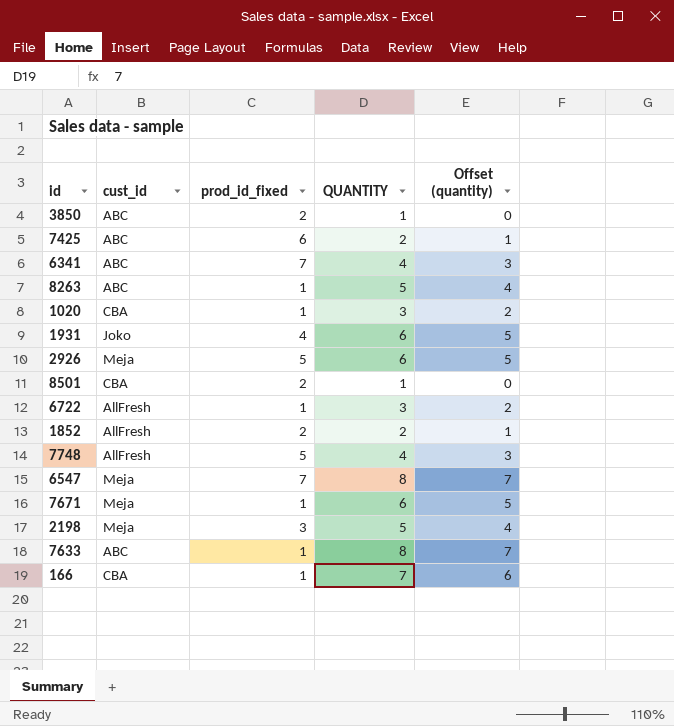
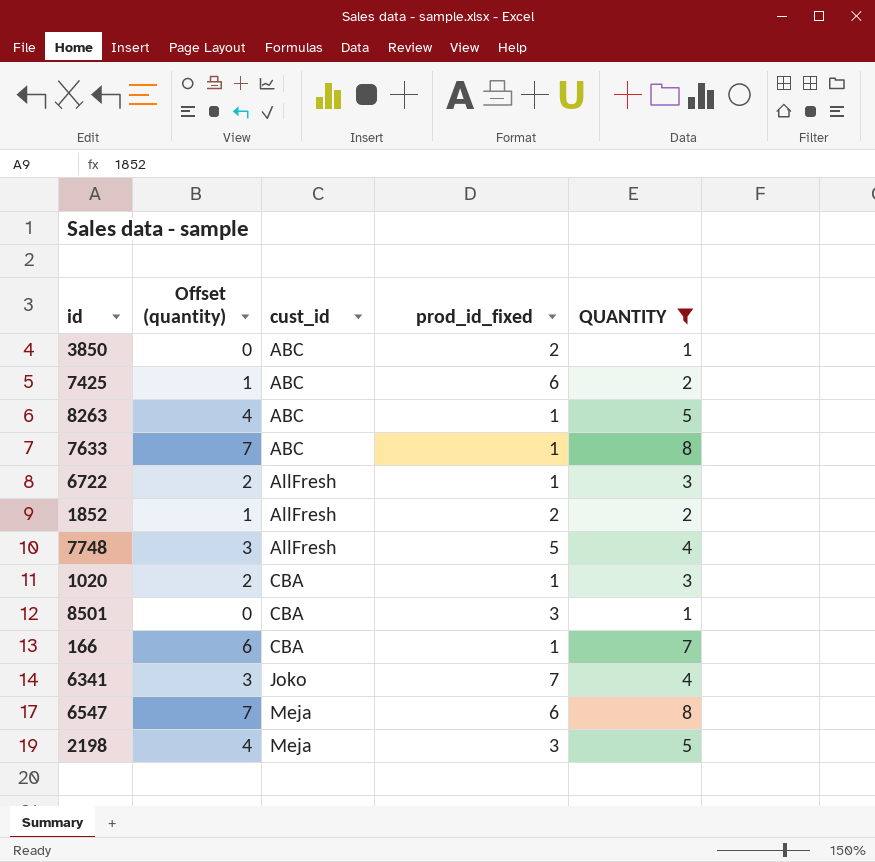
filter: none -> QUANTITY != 6
row order: none -> cust_id ascending
column Offset (quantity) | position: 5 -> 2
8501 | prod_id_fixed: 2 -> 3
6341 | cust_id: ABC -> Joko
6547 | prod_id_fixed: 7 -> 6

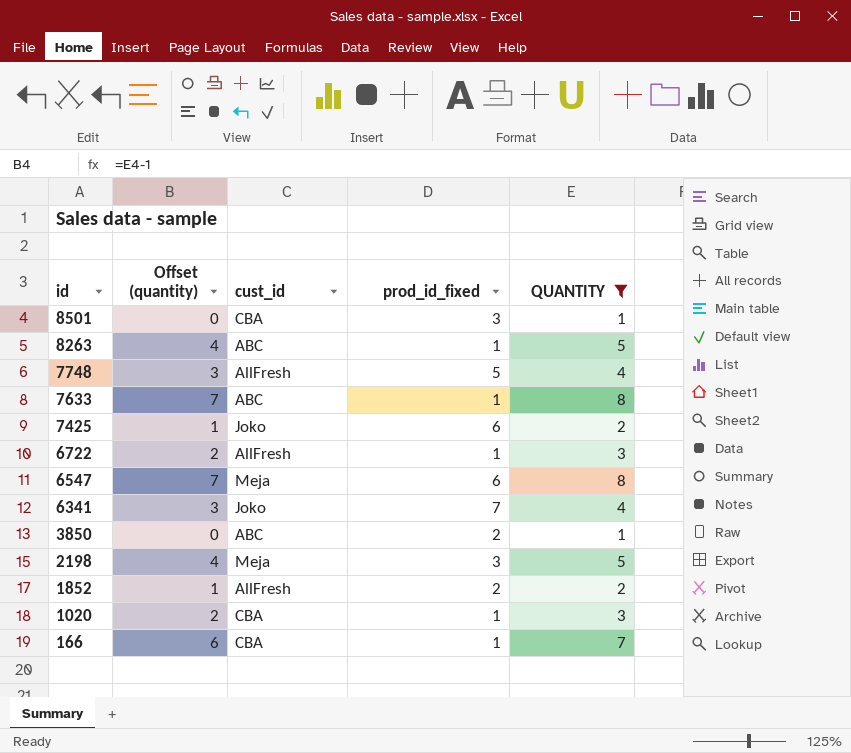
row order: cust_id ascending -> id descending
7425 | cust_id: ABC -> Joko

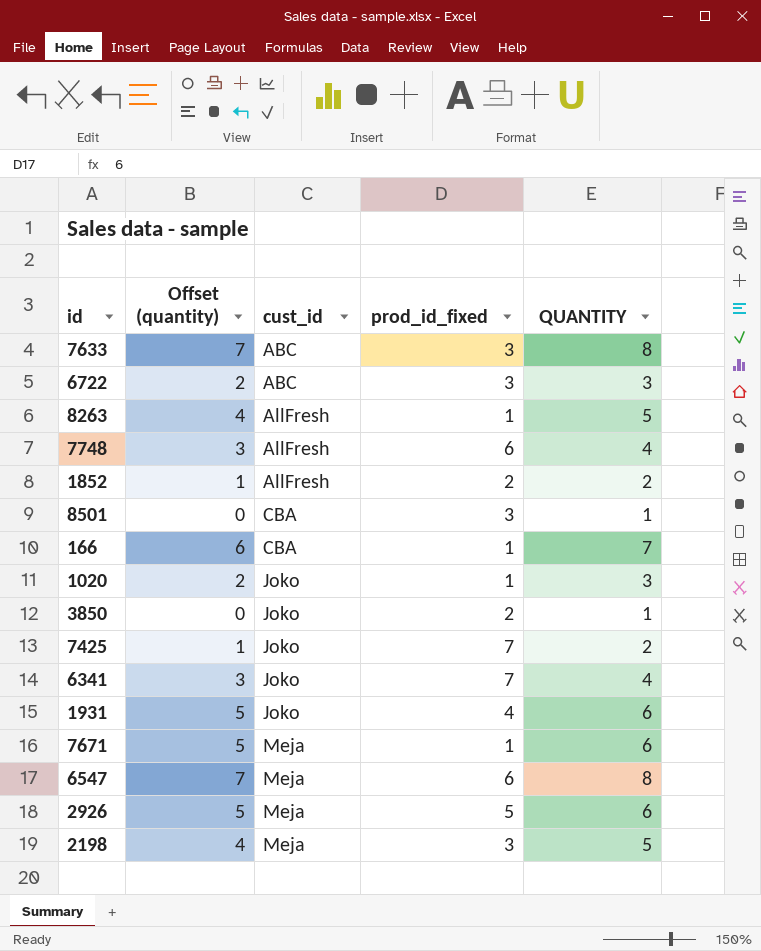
filter: QUANTITY != 6 -> none
row order: id descending -> cust_id ascending
7633 | prod_id_fixed: 1 -> 3
6722 | cust_id: AllFresh -> ABC
6722 | prod_id_fixed: 1 -> 3
8263 | cust_id: ABC -> AllFresh
7748 | prod_id_fixed: 5 -> 6
1020 | cust_id: CBA -> Joko
3850 | cust_id: ABC -> Joko
7425 | prod_id_fixed: 6 -> 7

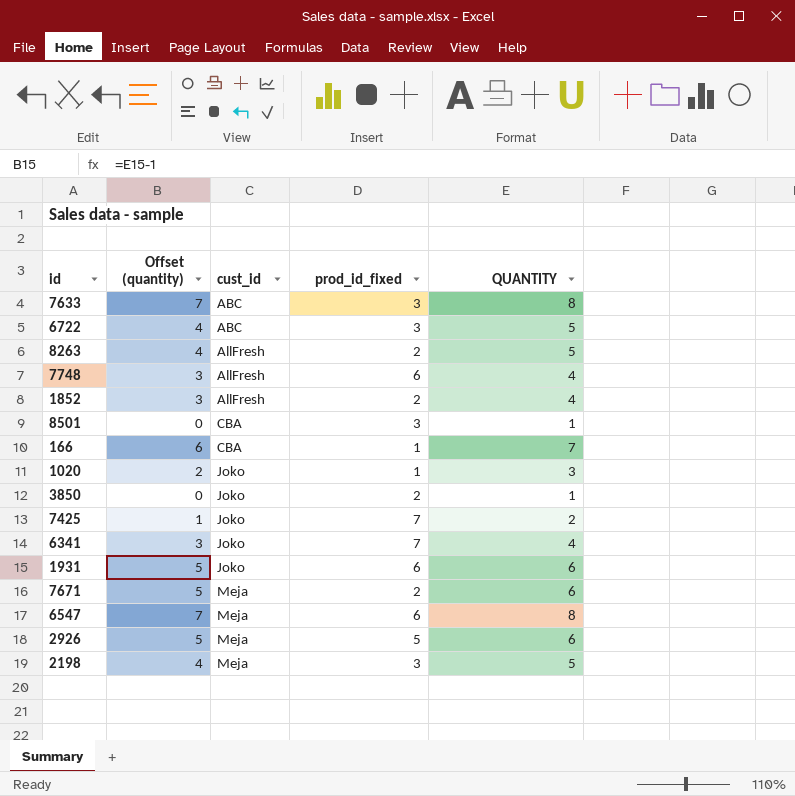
6722 | Offset (quantity): 2 -> 4
6722 | QUANTITY: 3 -> 5
8263 | prod_id_fixed: 1 -> 2
1852 | Offset (quantity): 1 -> 3
1852 | QUANTITY: 2 -> 4
1931 | prod_id_fixed: 4 -> 6
7671 | prod_id_fixed: 1 -> 2

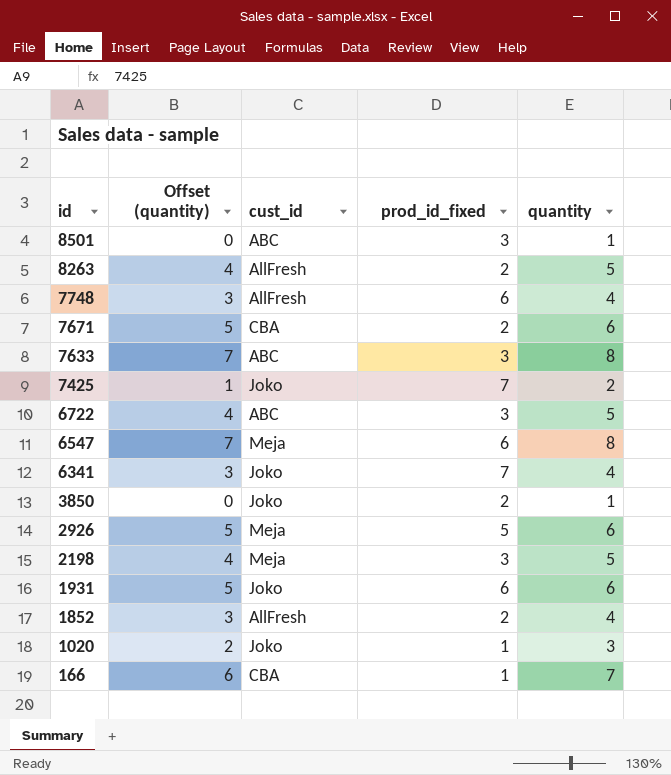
row order: cust_id ascending -> id descending
column name: QUANTITY -> quantity
8501 | cust_id: CBA -> ABC
7671 | cust_id: Meja -> CBA

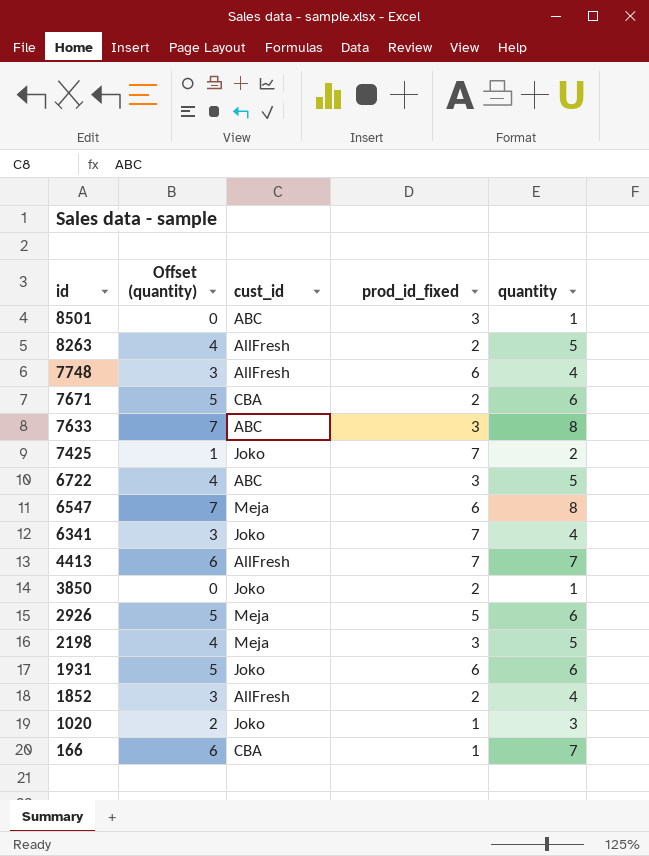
row 4413: none -> 6 | AllFresh | 7 | 7

